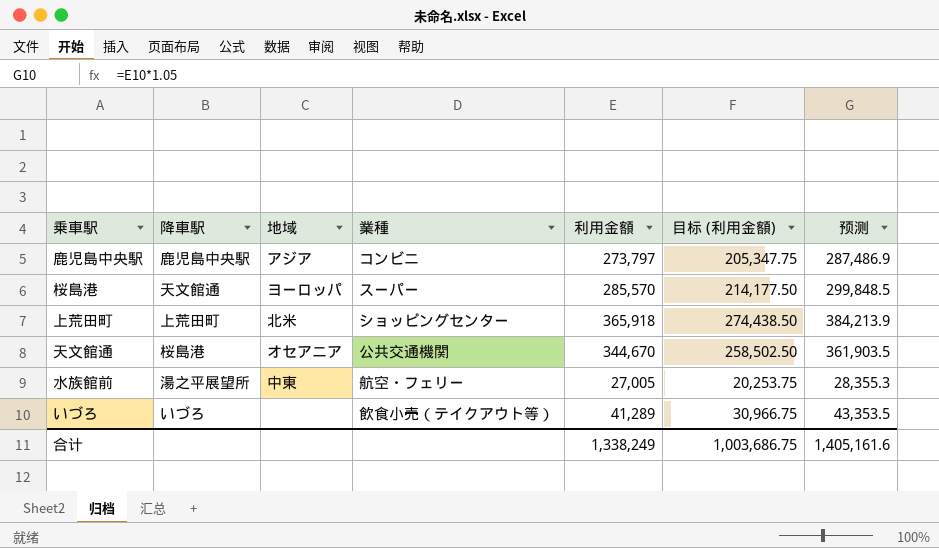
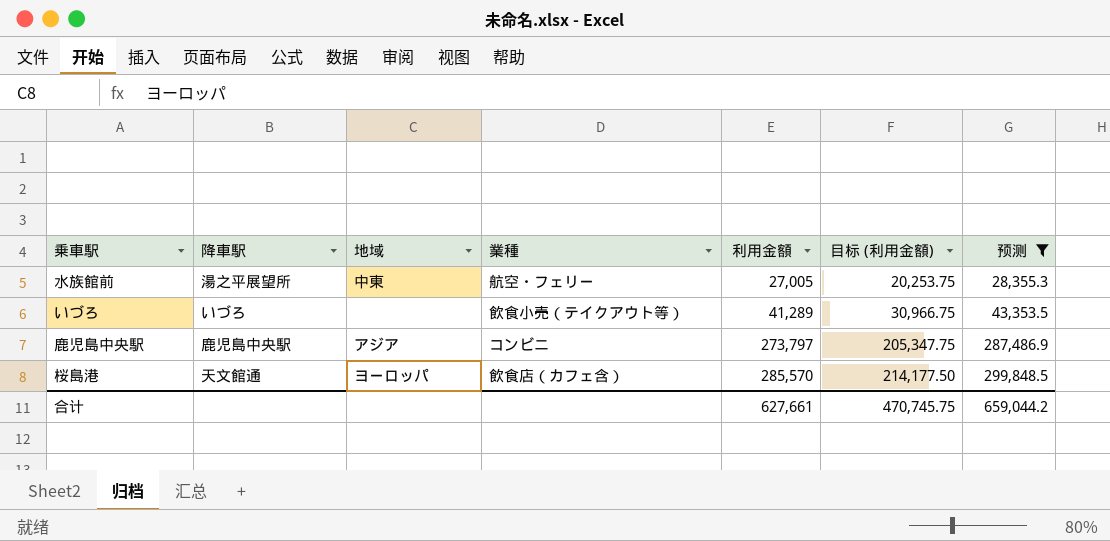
filter: none -> 预测 <= 299,848.5
row order: none -> 利用金額 ascending
桜島港 | 業種: スーパー -> 飲食店（カフェ含）
合计 | 利用金額: 1,338,249 -> 627,661
合计 | 目标 (利用金額): 1,003,686.75 -> 470,745.75
合计 | 预测: 1,405,161.6 -> 659,044.2

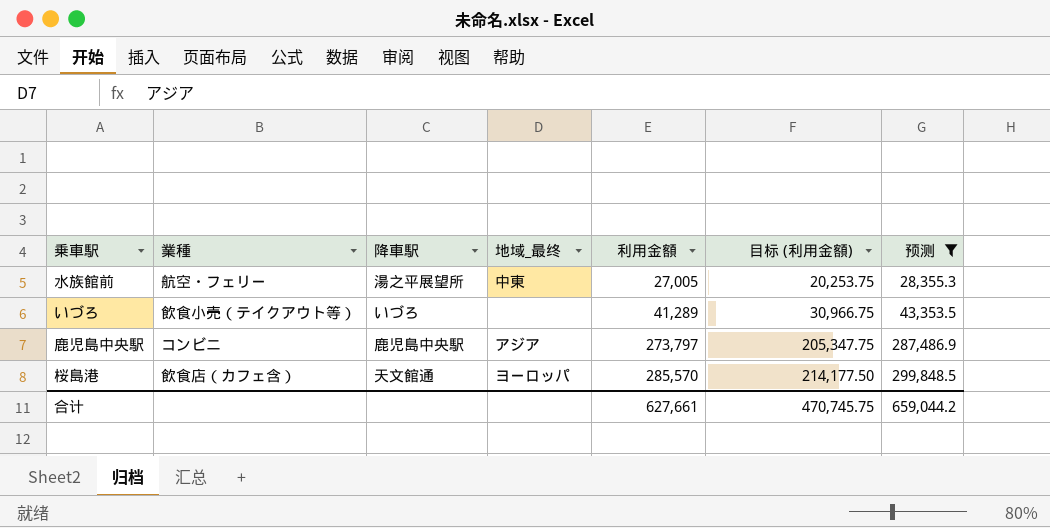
column 業種 | position: 4 -> 2
column name: 地域 -> 地域_最终

